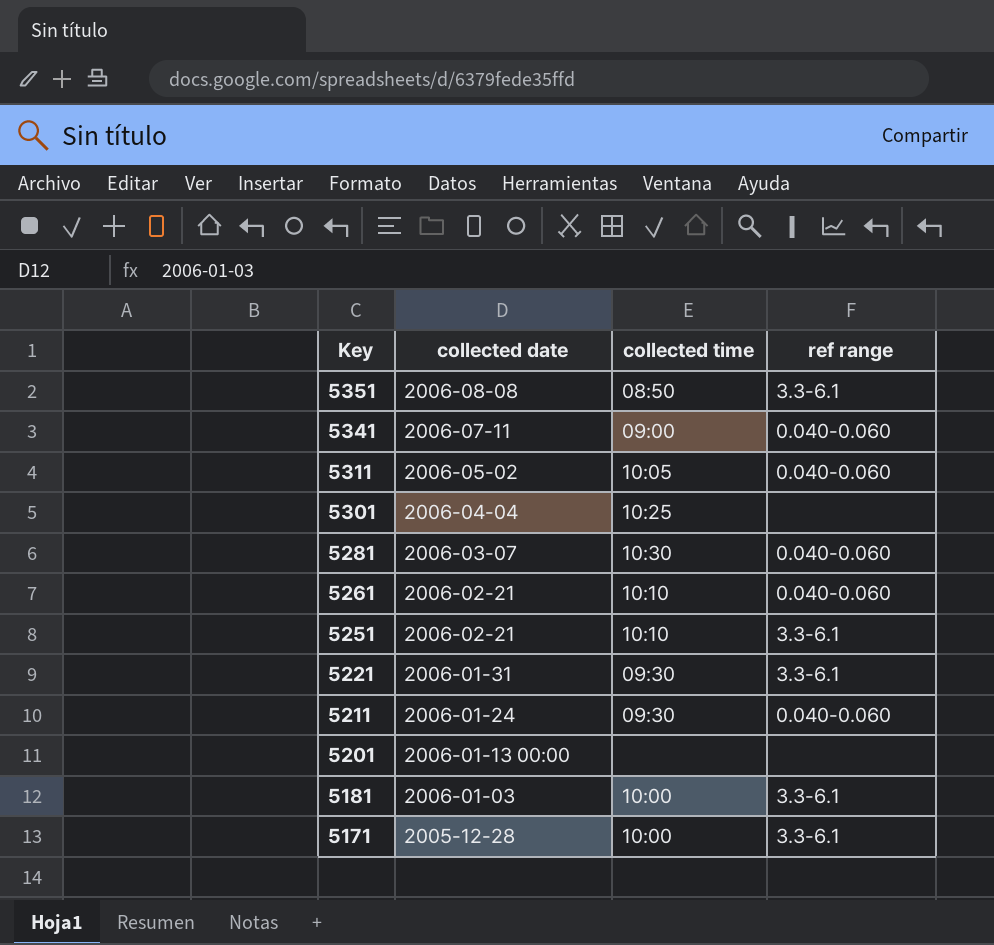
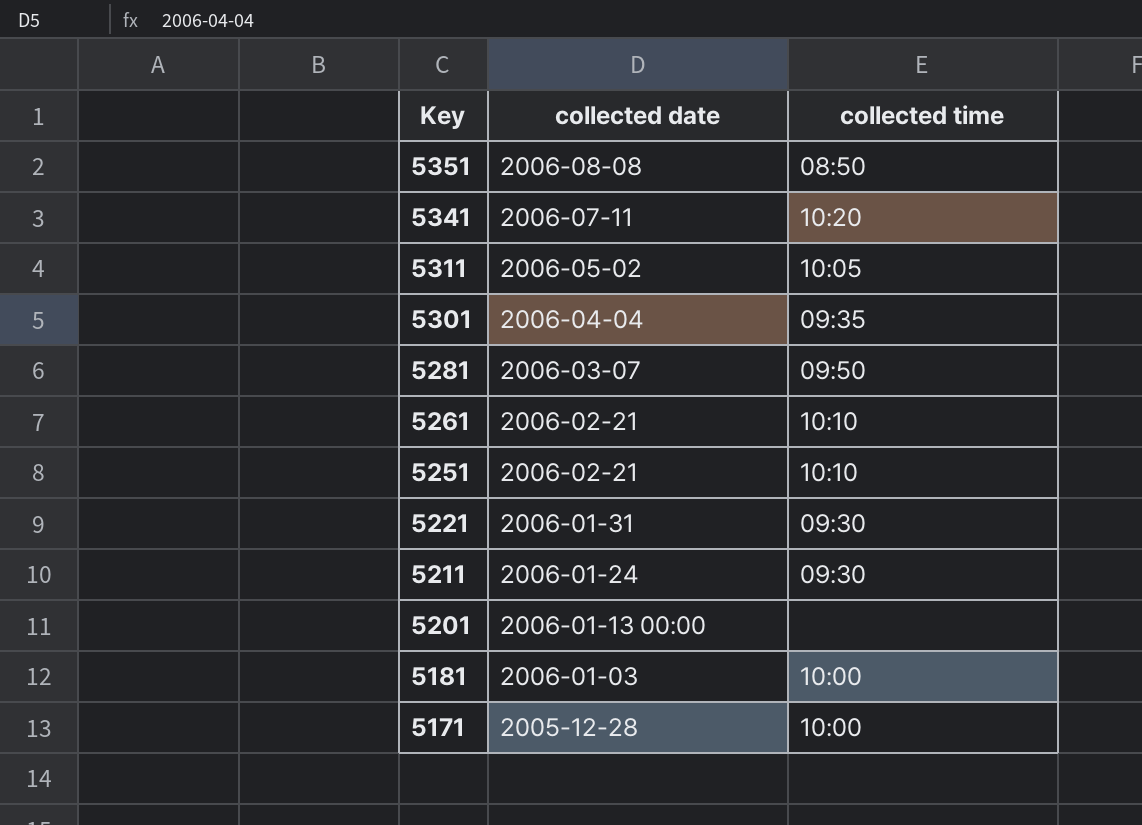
column ref range | position: 4 -> none
5341 | collected time: 09:00 -> 10:20
5301 | collected time: 10:25 -> 09:35
5281 | collected time: 10:30 -> 09:50

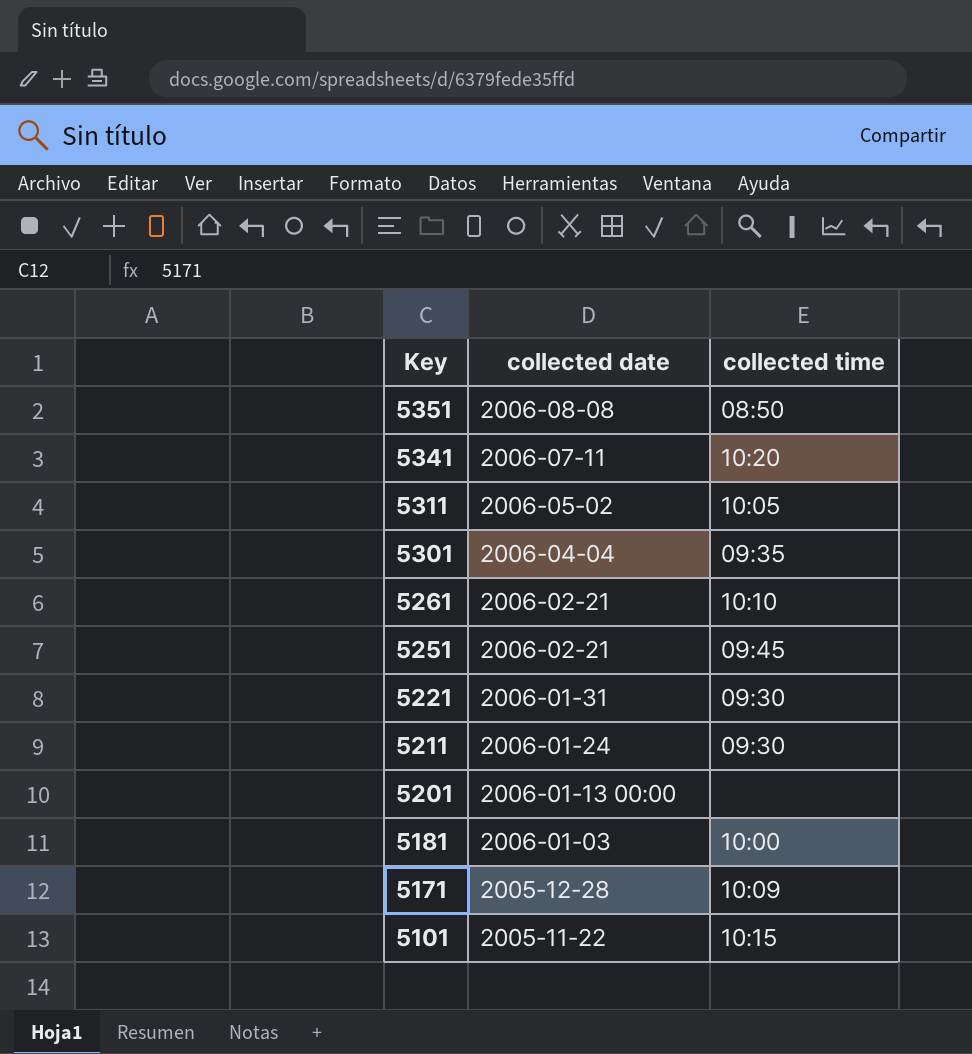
row 5281: 2006-03-07 | 09:50 -> none
5251 | collected time: 10:10 -> 09:45
5171 | collected time: 10:00 -> 10:09
row 5101: none -> 2005-11-22 | 10:15

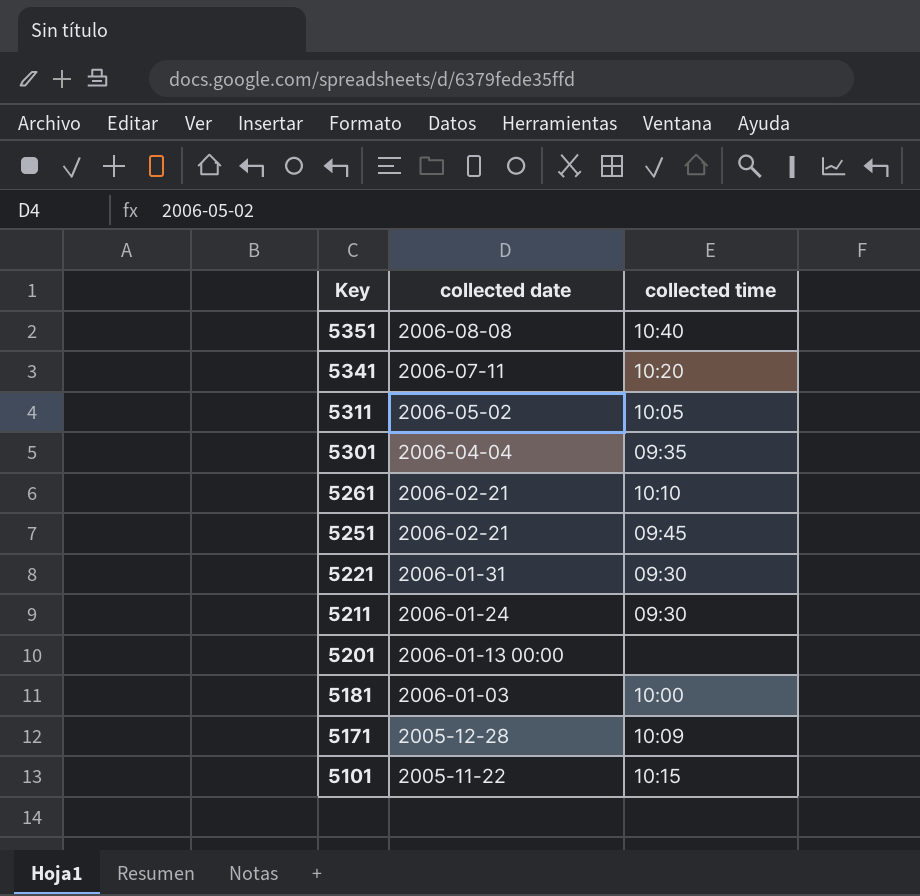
5351 | collected time: 08:50 -> 10:40

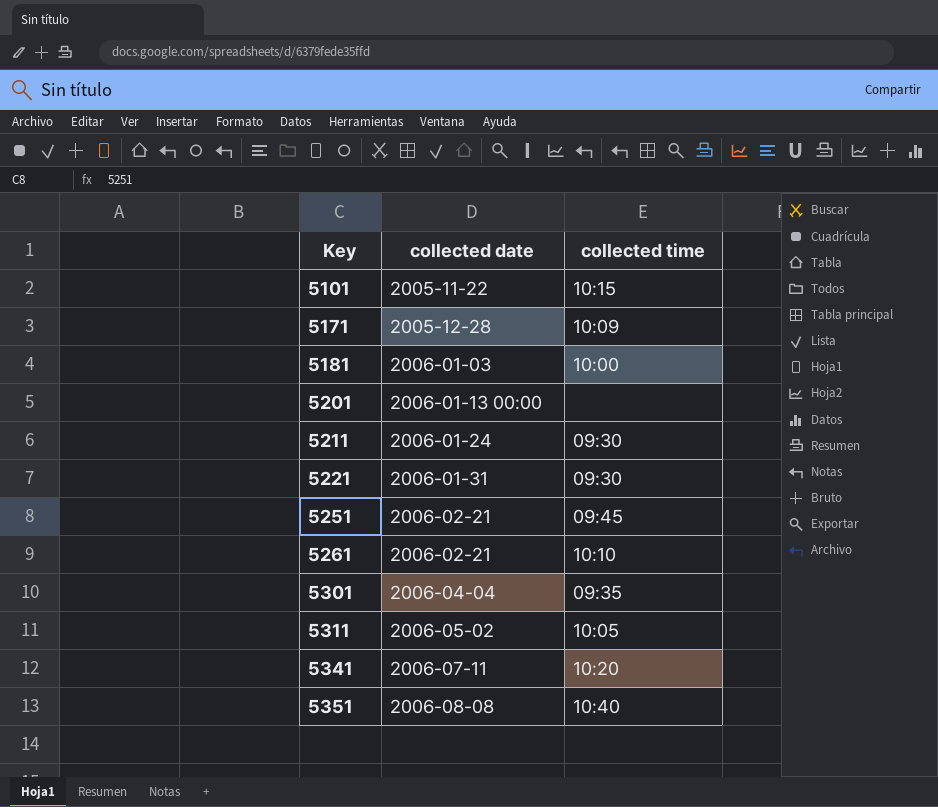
row order: Key descending -> Key ascending

